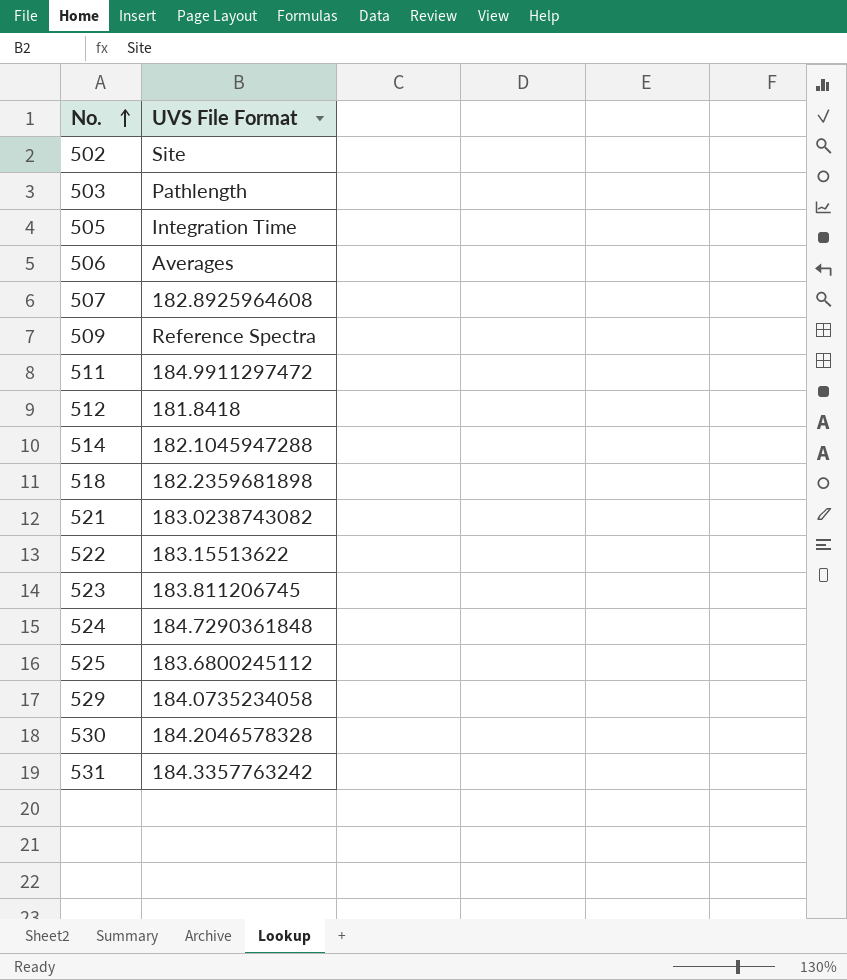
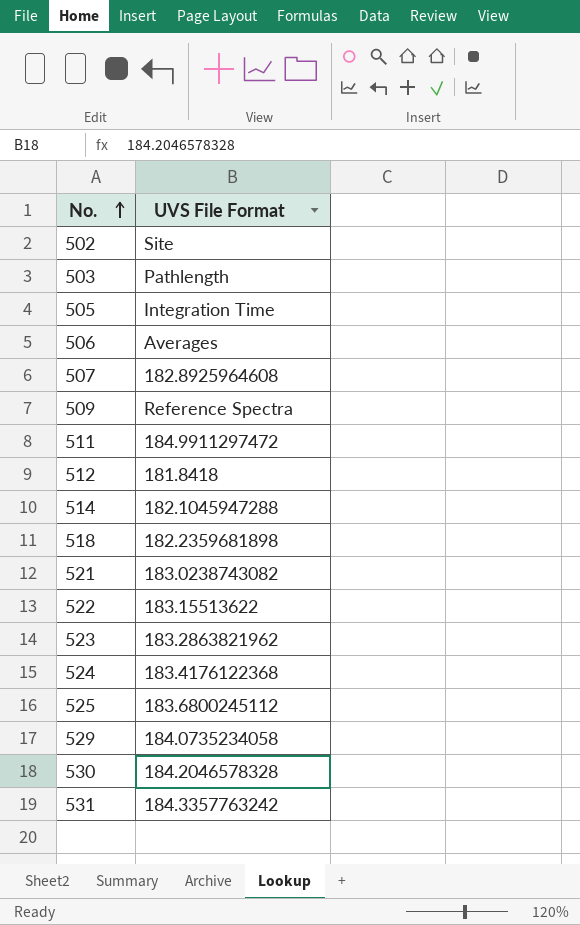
523 | UVS File Format: 183.811206745 -> 183.2863821962
524 | UVS File Format: 184.7290361848 -> 183.4176122368

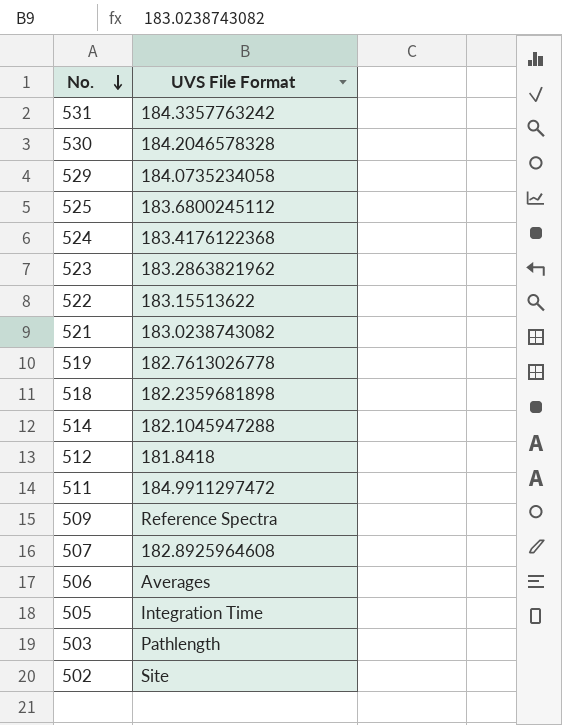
row order: No. ascending -> No. descending
row 519: none -> 182.7613026778

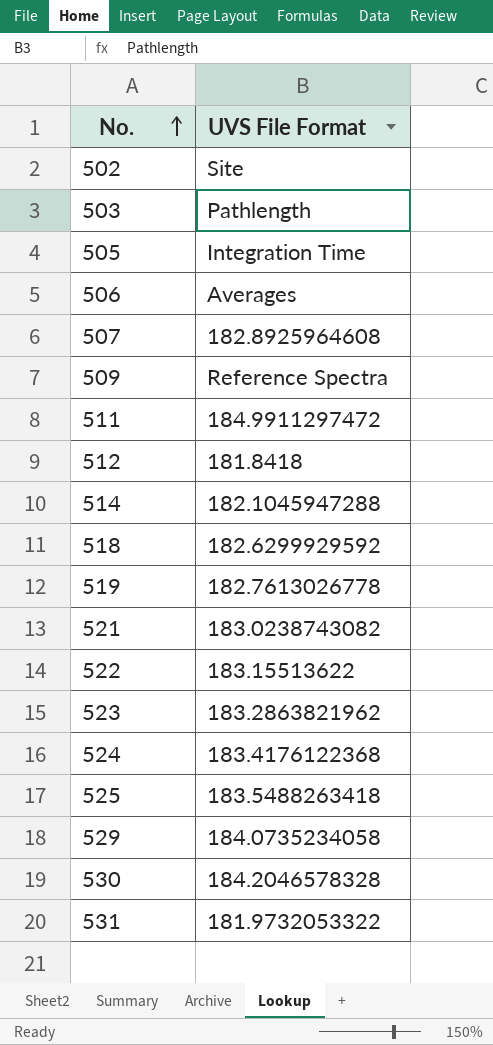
row order: No. descending -> No. ascending
518 | UVS File Format: 182.2359681898 -> 182.6299929592
525 | UVS File Format: 183.6800245112 -> 183.5488263418
531 | UVS File Format: 184.3357763242 -> 181.9732053322

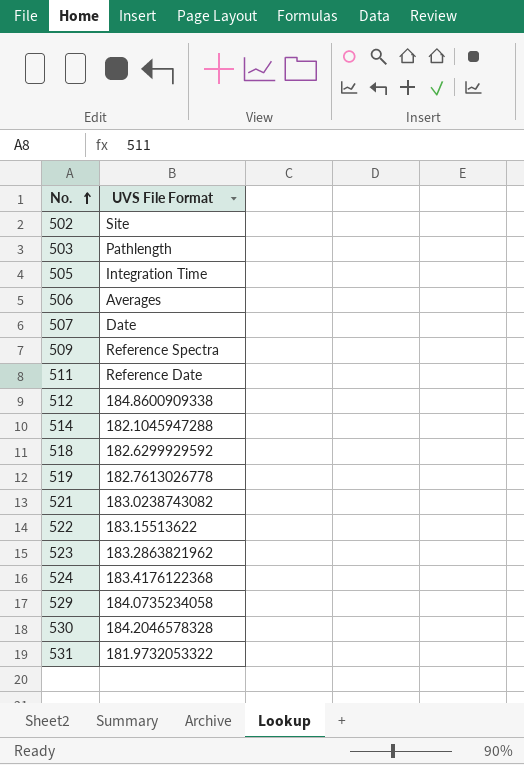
row 525: 183.5488263418 -> none
507 | UVS File Format: 182.8925964608 -> Date
511 | UVS File Format: 184.9911297472 -> Reference Date
512 | UVS File Format: 181.8418 -> 184.8600909338

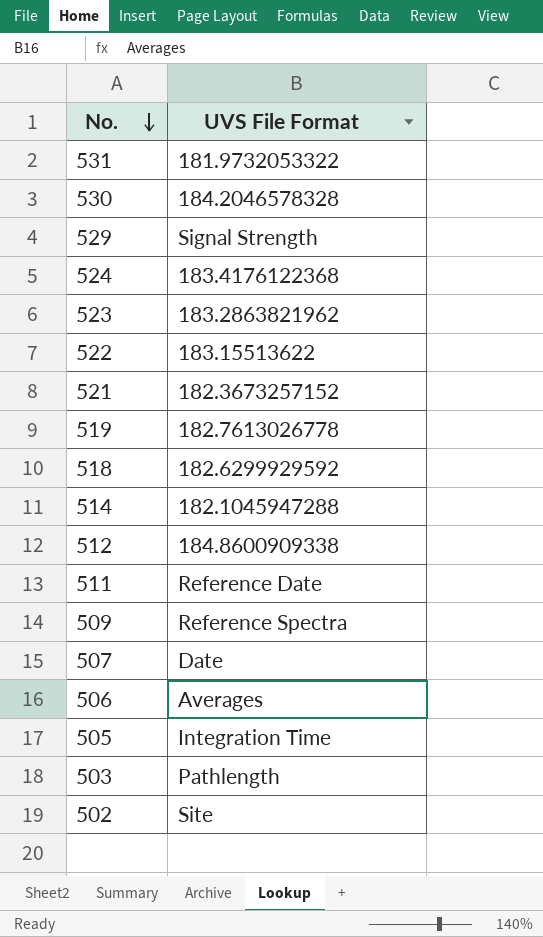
row order: No. ascending -> No. descending
529 | UVS File Format: 184.0735234058 -> Signal Strength
521 | UVS File Format: 183.0238743082 -> 182.3673257152

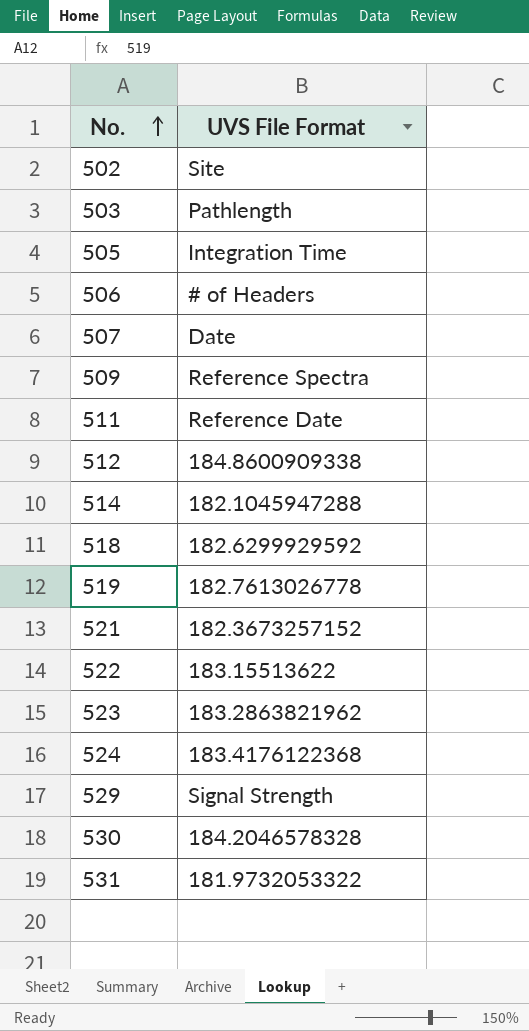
row order: No. descending -> No. ascending
506 | UVS File Format: Averages -> # of Headers

